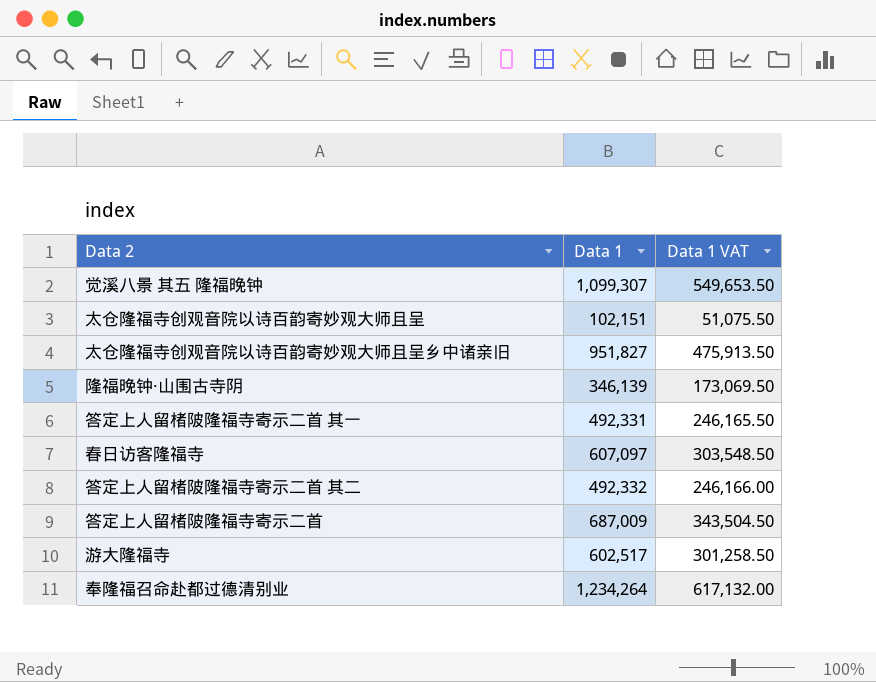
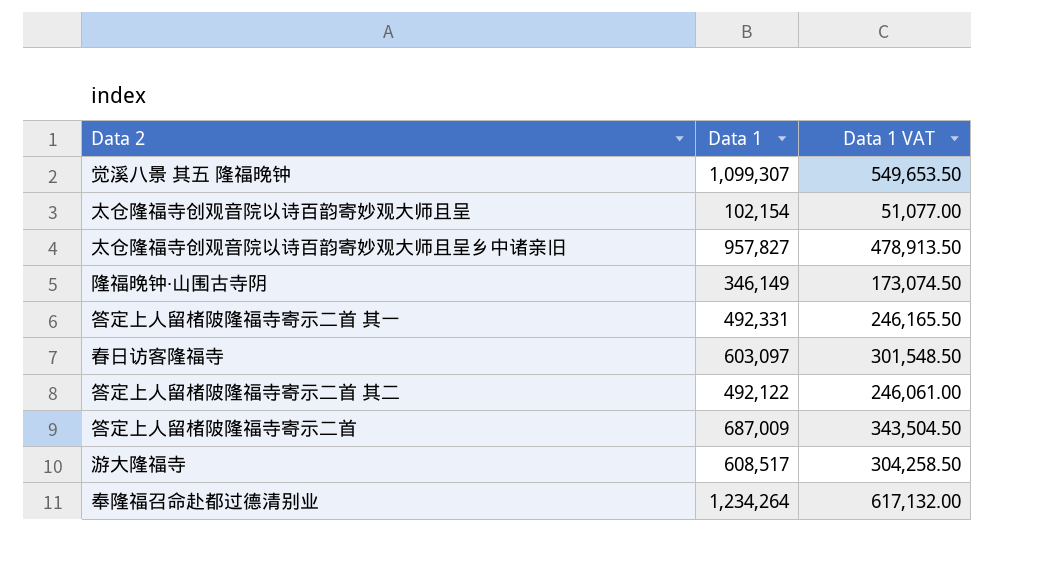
太仓隆福寺创观音院以诗百韵寄妙观大师且呈 | Data 1: 102,151 -> 102,154
太仓隆福寺创观音院以诗百韵寄妙观大师且呈 | Data 1 VAT: 51,075.50 -> 51,077.00
太仓隆福寺创观音院以诗百韵寄妙观大师且呈乡中诸亲旧 | Data 1: 951,827 -> 957,827
太仓隆福寺创观音院以诗百韵寄妙观大师且呈乡中诸亲旧 | Data 1 VAT: 475,913.50 -> 478,913.50
隆福晚钟·山围古寺阴 | Data 1: 346,139 -> 346,149
隆福晚钟·山围古寺阴 | Data 1 VAT: 173,069.50 -> 173,074.50
春日访客隆福寺 | Data 1: 607,097 -> 603,097
春日访客隆福寺 | Data 1 VAT: 303,548.50 -> 301,548.50
答定上人留楮陂隆福寺寄示二首 其二 | Data 1: 492,332 -> 492,122
答定上人留楮陂隆福寺寄示二首 其二 | Data 1 VAT: 246,166.00 -> 246,061.00
游大隆福寺 | Data 1: 602,517 -> 608,517
游大隆福寺 | Data 1 VAT: 301,258.50 -> 304,258.50

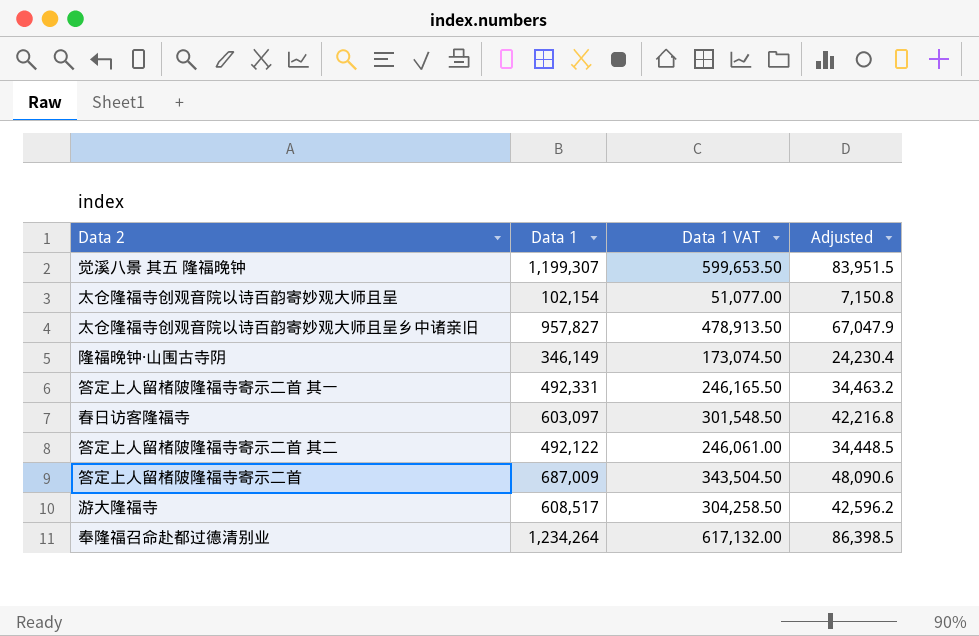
column Adjusted | formula: none -> [Data 1] * 0.07
觉溪八景 其五 隆福晚钟 | Data 1: 1,099,307 -> 1,199,307
觉溪八景 其五 隆福晚钟 | Data 1 VAT: 549,653.50 -> 599,653.50

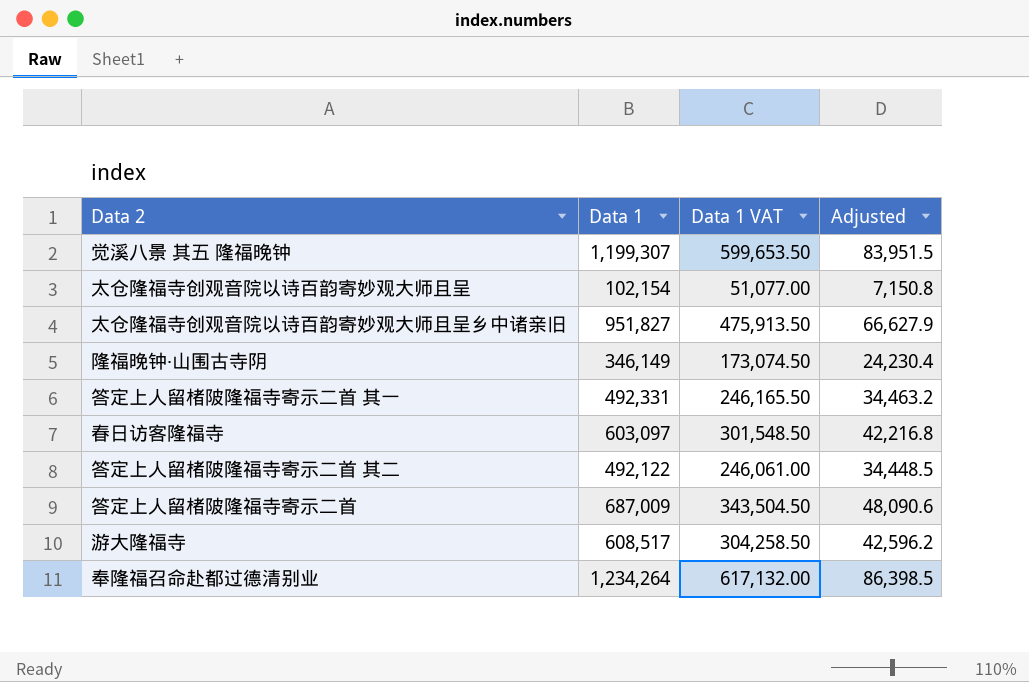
太仓隆福寺创观音院以诗百韵寄妙观大师且呈乡中诸亲旧 | Data 1: 957,827 -> 951,827
太仓隆福寺创观音院以诗百韵寄妙观大师且呈乡中诸亲旧 | Data 1 VAT: 478,913.50 -> 475,913.50
太仓隆福寺创观音院以诗百韵寄妙观大师且呈乡中诸亲旧 | Adjusted: 67,047.9 -> 66,627.9

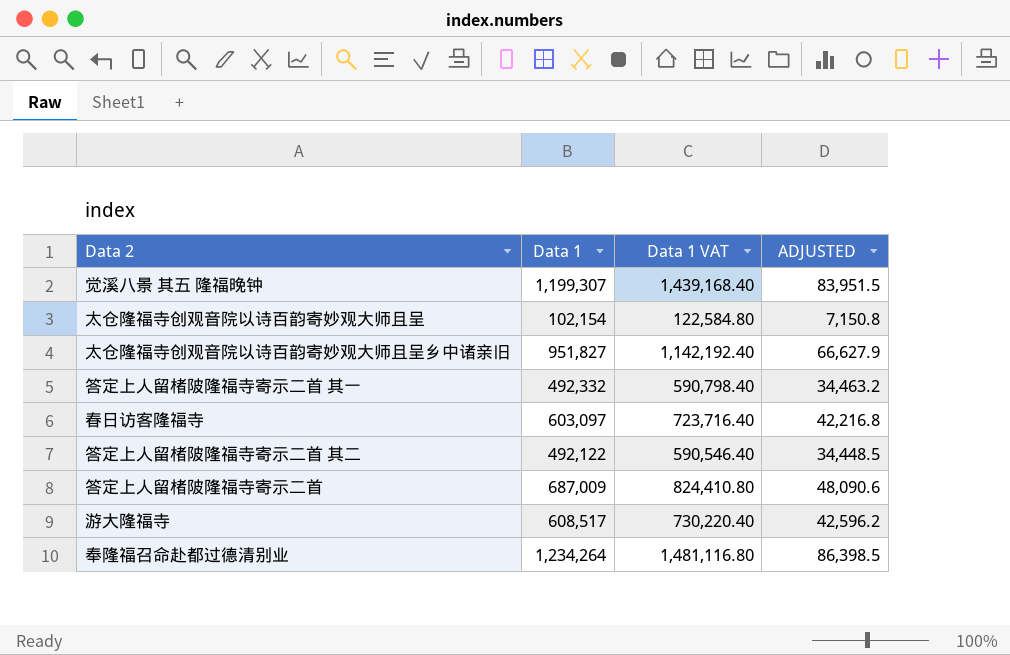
column Data 1 VAT | formula: [Data 1] * 0.5 -> [Data 1] * 1.2
column name: Adjusted -> ADJUSTED
row 隆福晚钟·山围古寺阴: 346,149 | 173,074.50 | 24,230.4 -> none
答定上人留楮陂隆福寺寄示二首 其一 | Data 1: 492,331 -> 492,332

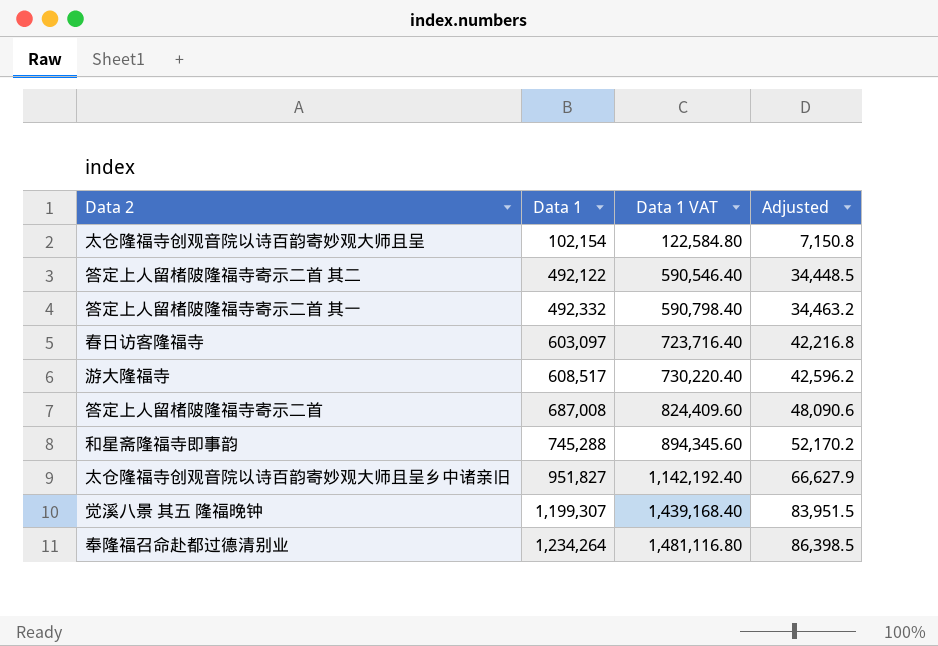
row order: none -> Data 1 ascending
column name: ADJUSTED -> Adjusted
答定上人留楮陂隆福寺寄示二首 | Data 1: 687,009 -> 687,008
答定上人留楮陂隆福寺寄示二首 | Data 1 VAT: 824,410.80 -> 824,409.60
row 和星斋隆福寺即事韵: none -> 745,288 | 894,345.60 | 52,170.2

